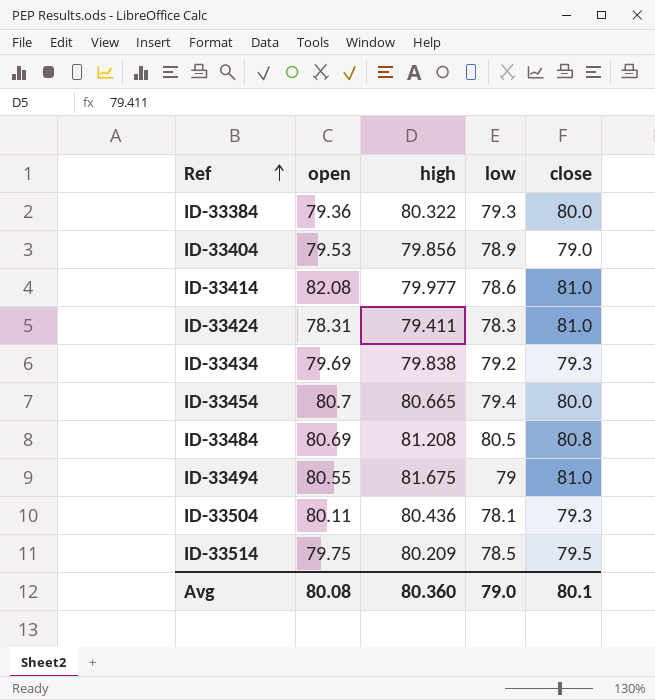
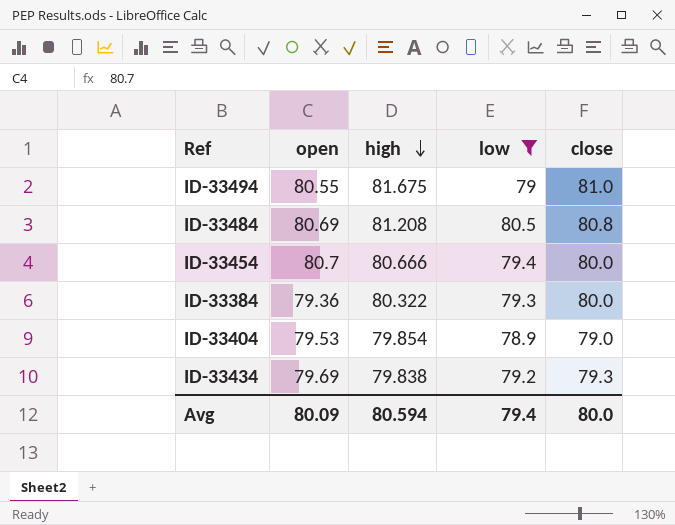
filter: none -> low >= 78.9
row order: Ref ascending -> high descending
ID-33454 | high: 80.665 -> 80.666
ID-33404 | high: 79.856 -> 79.854
Avg | open: 80.08 -> 80.09
Avg | high: 80.360 -> 80.594
Avg | low: 79.0 -> 79.4
Avg | close: 80.1 -> 80.0

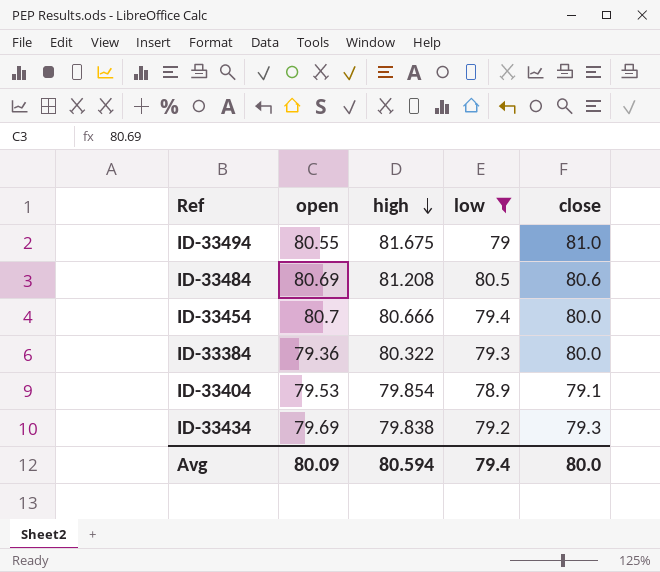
ID-33484 | close: 80.8 -> 80.6
ID-33404 | close: 79.0 -> 79.1

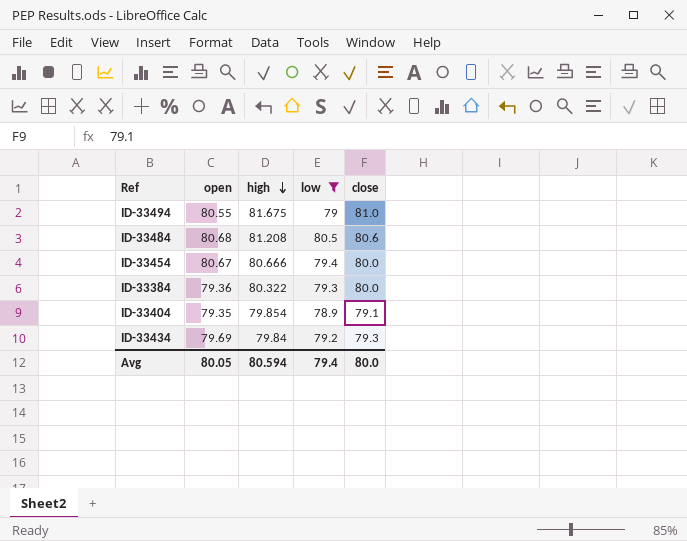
ID-33484 | open: 80.69 -> 80.68
ID-33454 | open: 80.7 -> 80.67
ID-33404 | open: 79.53 -> 79.35
ID-33434 | high: 79.838 -> 79.84
Avg | open: 80.09 -> 80.05

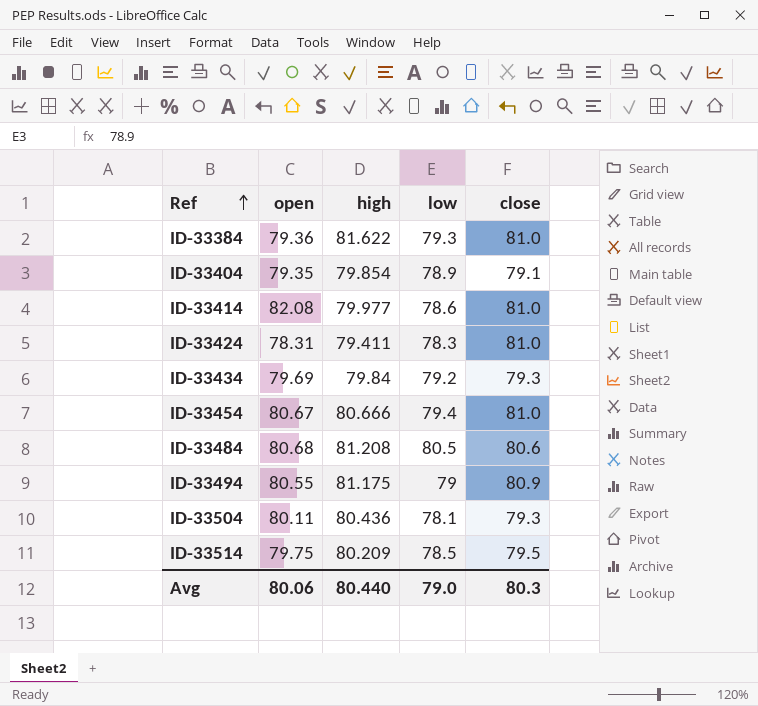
filter: low >= 78.9 -> none
row order: high descending -> Ref ascending
ID-33384 | high: 80.322 -> 81.622
ID-33384 | close: 80.0 -> 81.0
ID-33454 | close: 80.0 -> 81.0
ID-33494 | high: 81.675 -> 81.175
ID-33494 | close: 81.0 -> 80.9
Avg | open: 80.05 -> 80.06
Avg | high: 80.594 -> 80.440
Avg | low: 79.4 -> 79.0
Avg | close: 80.0 -> 80.3

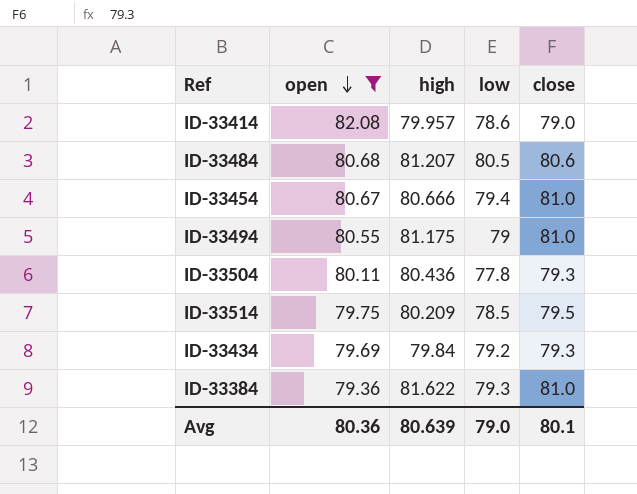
filter: none -> open >= 79.36
row order: Ref ascending -> open descending
ID-33414 | high: 79.977 -> 79.957
ID-33414 | close: 81.0 -> 79.0
ID-33484 | high: 81.208 -> 81.207
ID-33494 | close: 80.9 -> 81.0
ID-33504 | low: 78.1 -> 77.8
Avg | open: 80.06 -> 80.36
Avg | high: 80.440 -> 80.639
Avg | close: 80.3 -> 80.1

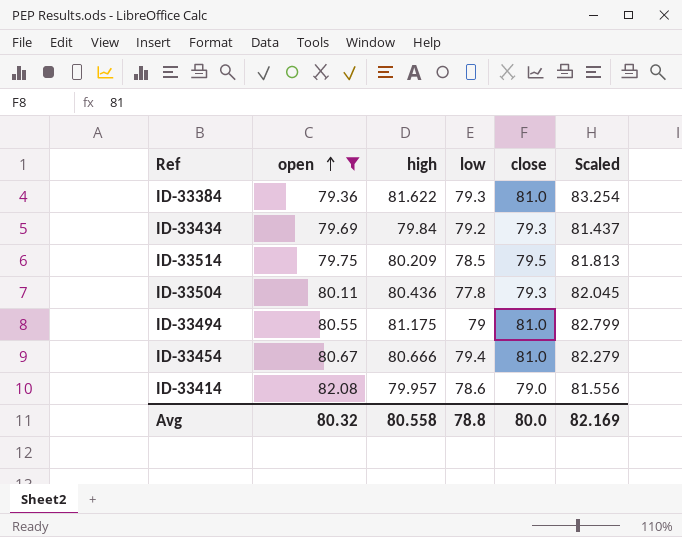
row order: open descending -> open ascending
column Scaled | formula: none -> [high] * 1.02
row ID-33484: 80.68 | 81.207 | 80.5 | 80.6 -> none
Avg | open: 80.36 -> 80.32
Avg | high: 80.639 -> 80.558
Avg | low: 79.0 -> 78.8
Avg | close: 80.1 -> 80.0

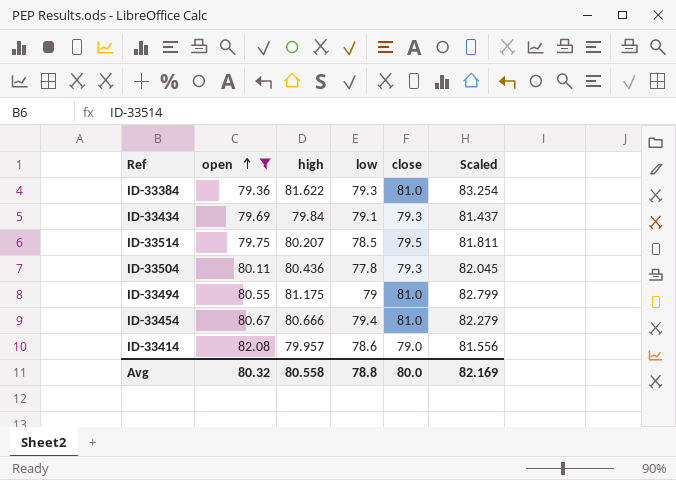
ID-33434 | low: 79.2 -> 79.1
ID-33514 | high: 80.209 -> 80.207
ID-33514 | Scaled: 81.813 -> 81.811

